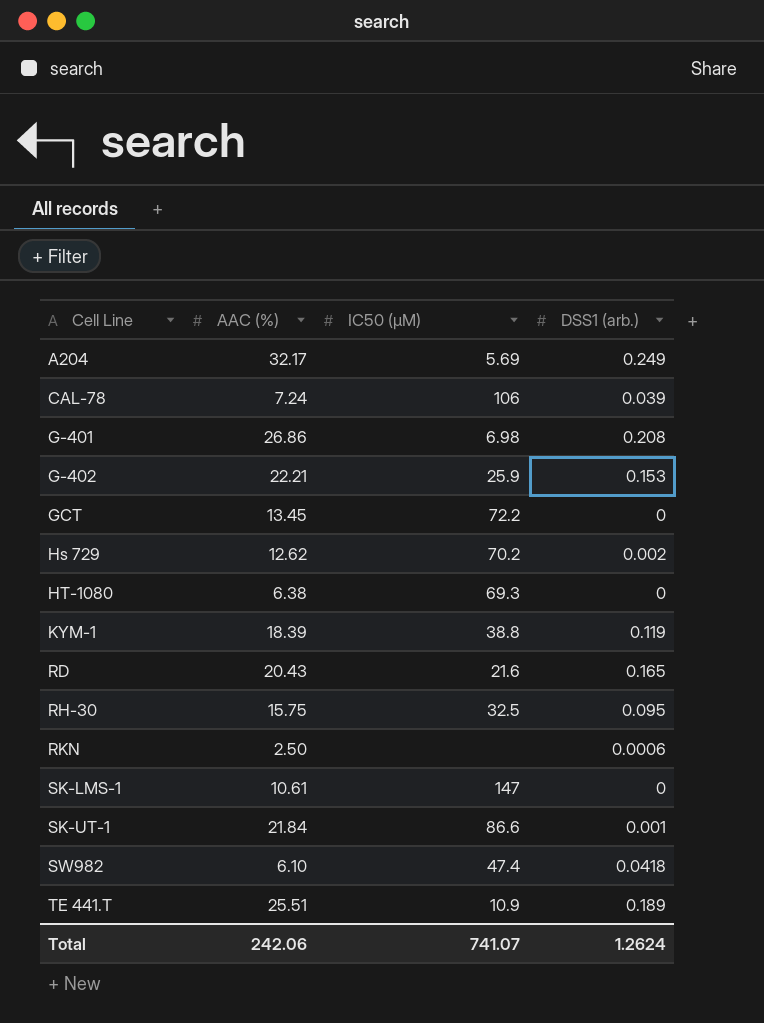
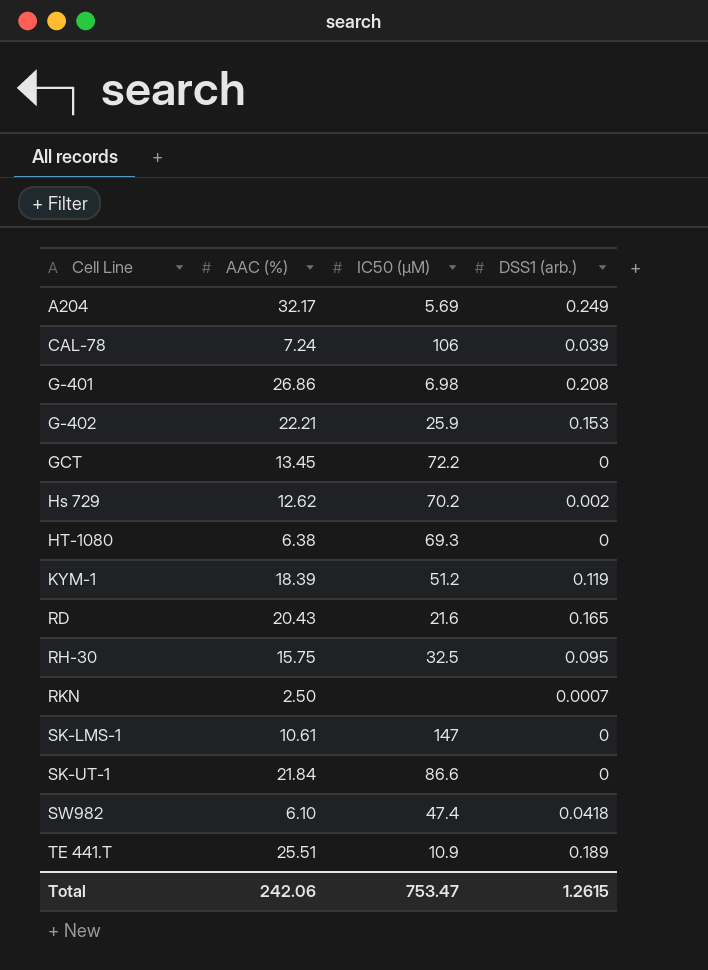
KYM-1 | IC50 (µM): 38.8 -> 51.2
RKN | DSS1 (arb.): 0.0006 -> 0.0007
SK-UT-1 | DSS1 (arb.): 0.001 -> 0
Total | IC50 (µM): 741.07 -> 753.47
Total | DSS1 (arb.): 1.2624 -> 1.2615

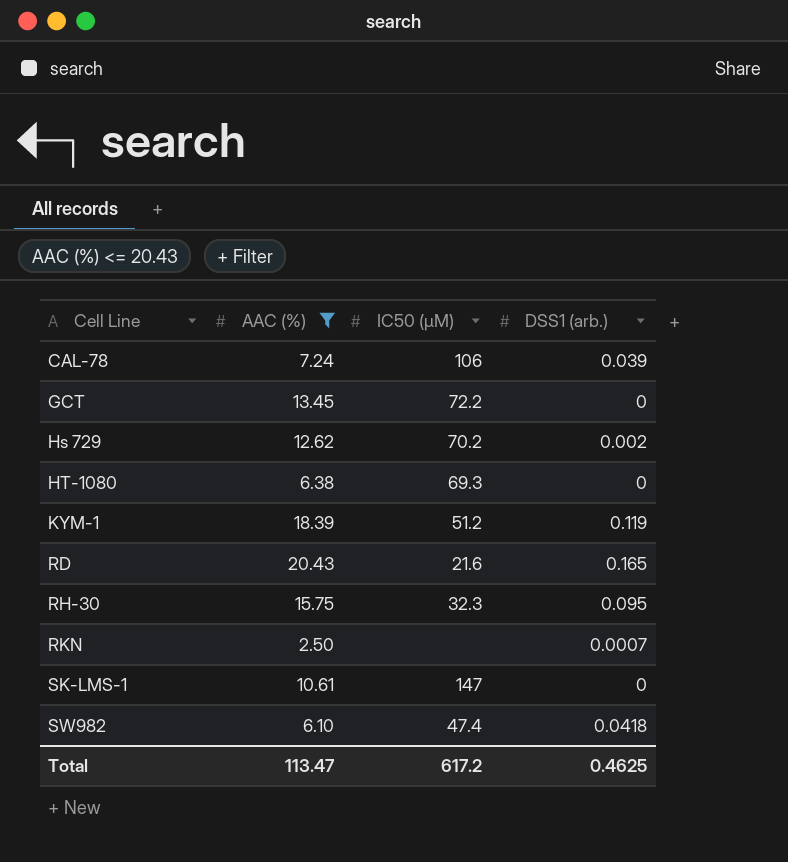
filter: none -> AAC (%) <= 20.43
RH-30 | IC50 (µM): 32.5 -> 32.3
Total | AAC (%): 242.06 -> 113.47
Total | IC50 (µM): 753.47 -> 617.2
Total | DSS1 (arb.): 1.2615 -> 0.4625

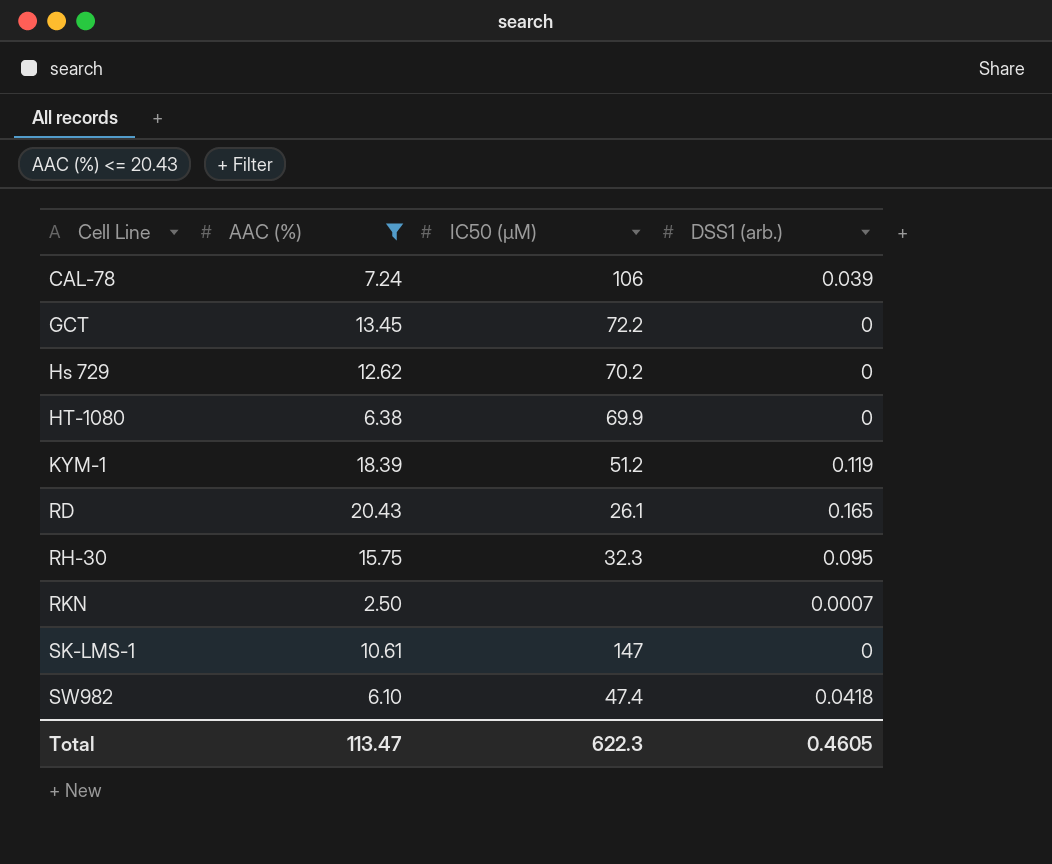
Hs 729 | DSS1 (arb.): 0.002 -> 0
HT-1080 | IC50 (µM): 69.3 -> 69.9
RD | IC50 (µM): 21.6 -> 26.1
Total | IC50 (µM): 617.2 -> 622.3
Total | DSS1 (arb.): 0.4625 -> 0.4605

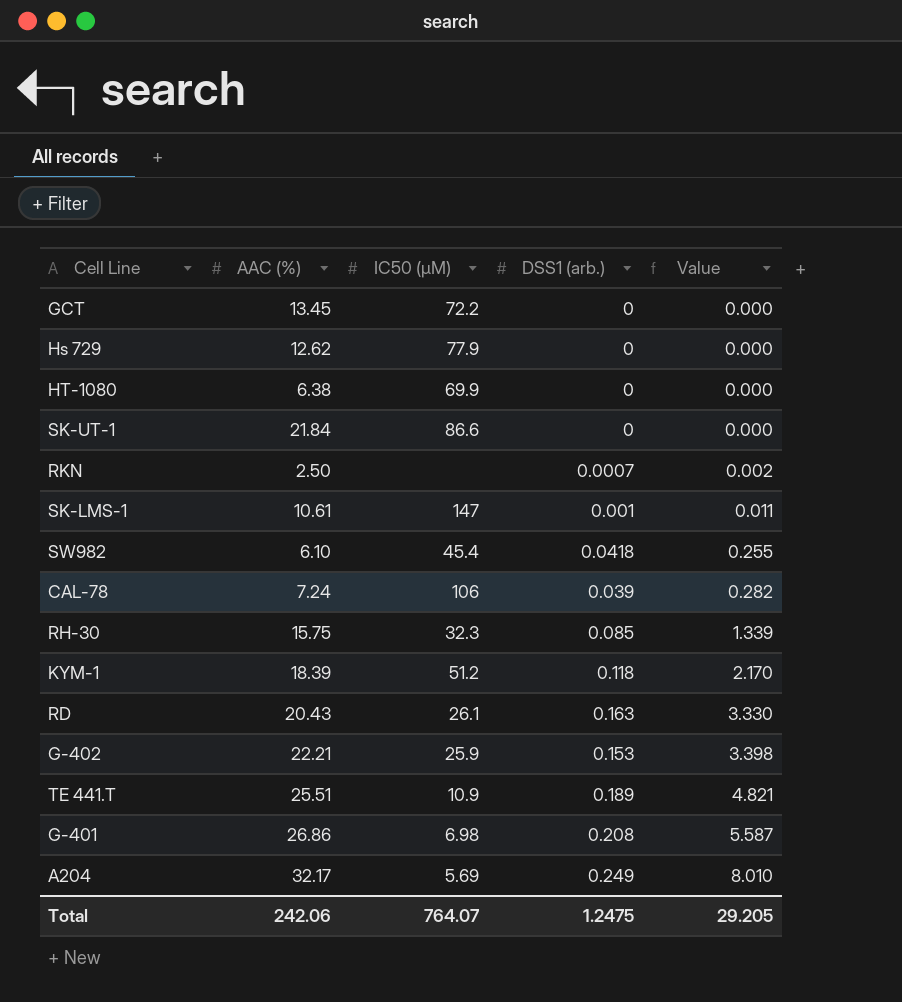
filter: AAC (%) <= 20.43 -> none
row order: Cell Line ascending -> Value ascending
column Value | formula: none -> [AAC (%)] * [DSS1 (arb.)]
Hs 729 | IC50 (µM): 70.2 -> 77.9
SK-LMS-1 | DSS1 (arb.): 0 -> 0.001
SW982 | IC50 (µM): 47.4 -> 45.4
RH-30 | DSS1 (arb.): 0.095 -> 0.085
KYM-1 | DSS1 (arb.): 0.119 -> 0.118
RD | DSS1 (arb.): 0.165 -> 0.163
Total | AAC (%): 113.47 -> 242.06
Total | IC50 (µM): 622.3 -> 764.07
Total | DSS1 (arb.): 0.4605 -> 1.2475

